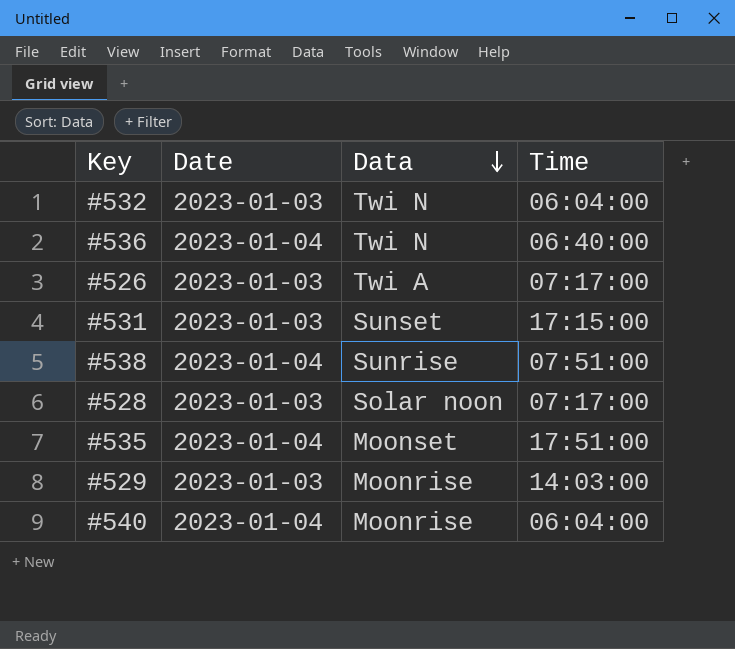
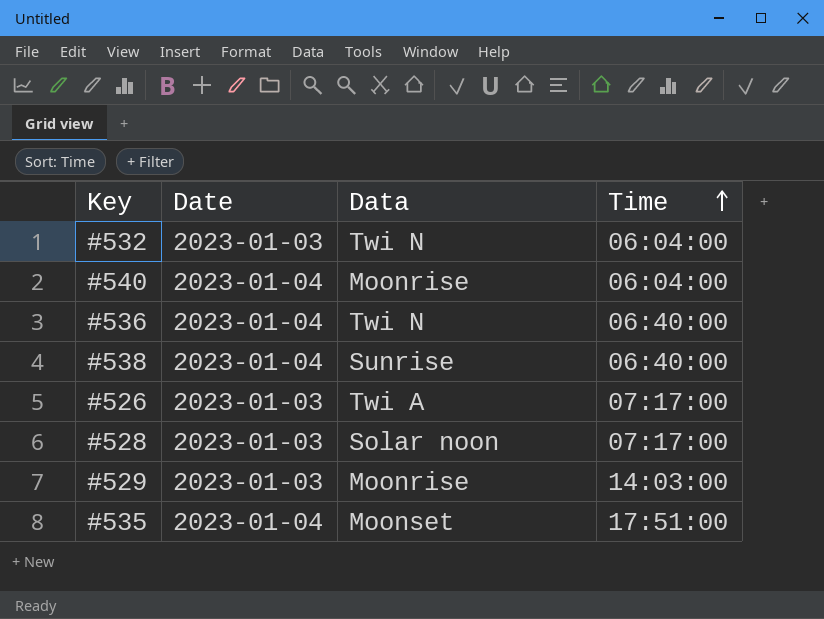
row order: Data descending -> Time ascending
row #531: 2023-01-03 | Sunset | 17:15:00 -> none
#538 | Time: 07:51:00 -> 06:40:00

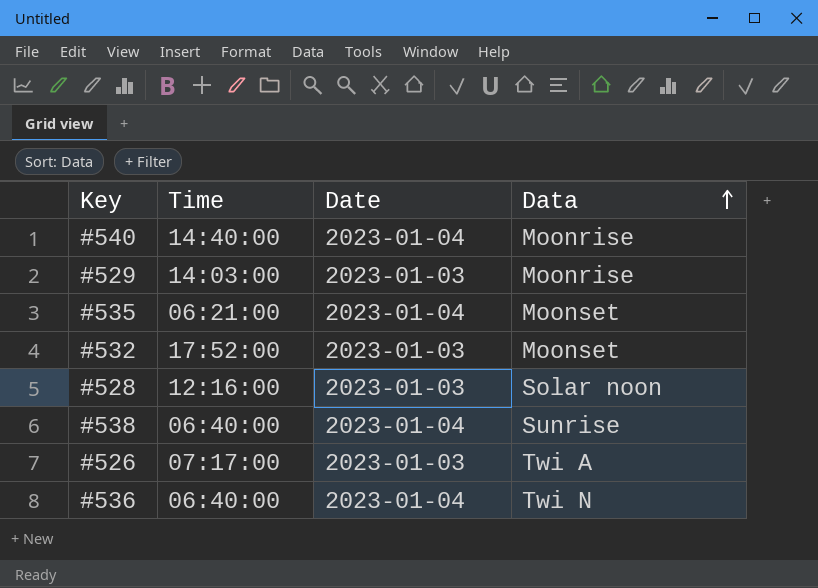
row order: Time ascending -> Data ascending
column Time | position: 4 -> 2
#540 | Time: 06:04:00 -> 14:40:00
#535 | Time: 17:51:00 -> 06:21:00
#532 | Time: 06:04:00 -> 17:52:00
#532 | Data: Twi N -> Moonset
#528 | Time: 07:17:00 -> 12:16:00

